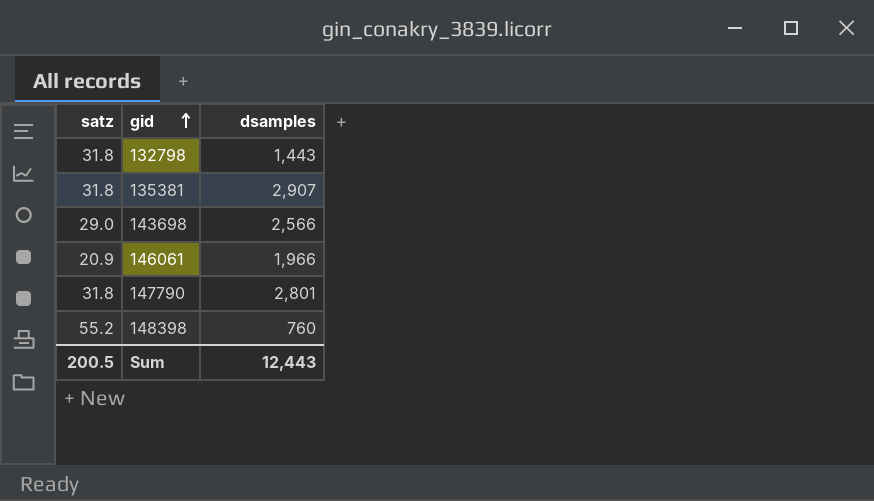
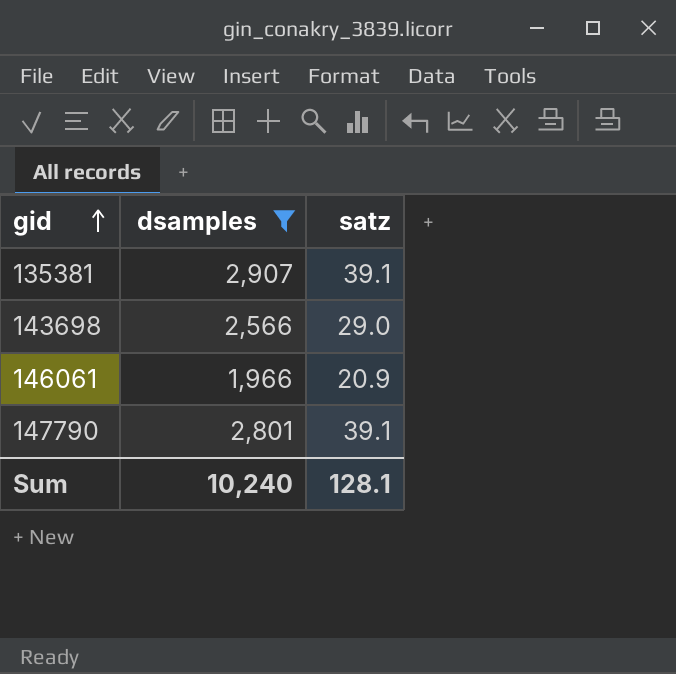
filter: none -> dsamples >= 1,966
column satz | position: 1 -> 3
135381 | satz: 31.8 -> 39.1
147790 | satz: 31.8 -> 39.1
Sum | dsamples: 12,443 -> 10,240
Sum | satz: 200.5 -> 128.1

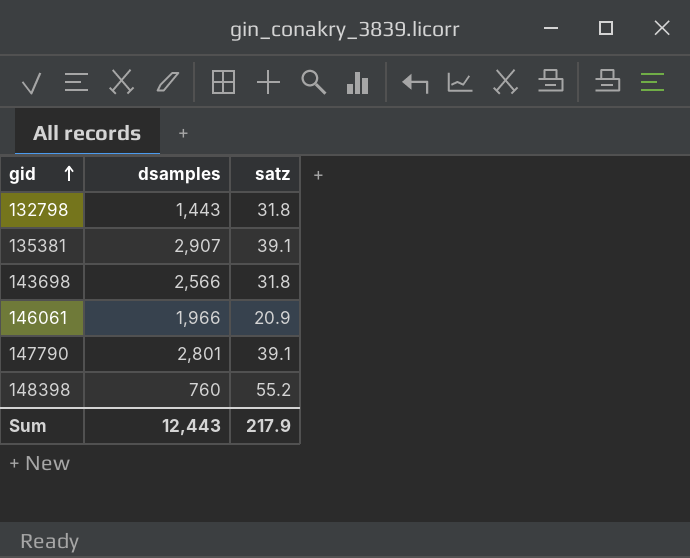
filter: dsamples >= 1,966 -> none
143698 | satz: 29.0 -> 31.8
Sum | dsamples: 10,240 -> 12,443
Sum | satz: 128.1 -> 217.9

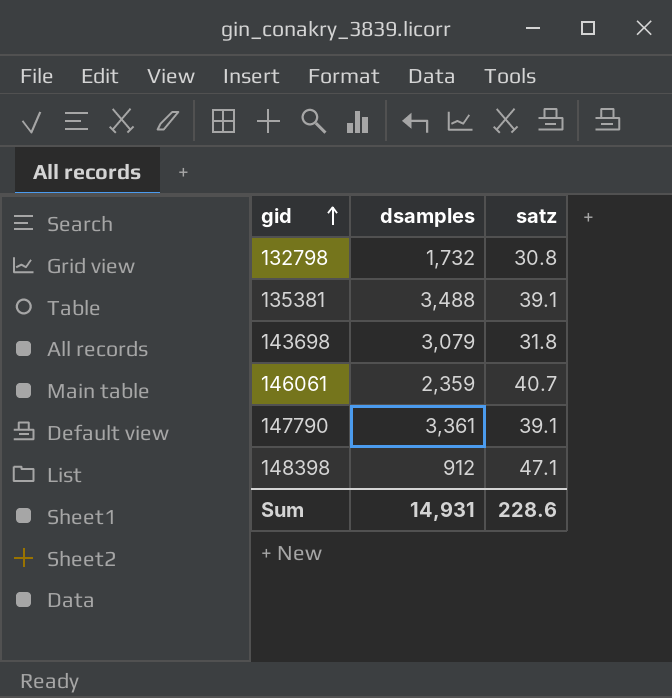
132798 | dsamples: 1,443 -> 1,732
132798 | satz: 31.8 -> 30.8
135381 | dsamples: 2,907 -> 3,488
143698 | dsamples: 2,566 -> 3,079
146061 | dsamples: 1,966 -> 2,359
146061 | satz: 20.9 -> 40.7
147790 | dsamples: 2,801 -> 3,361
148398 | dsamples: 760 -> 912
148398 | satz: 55.2 -> 47.1
Sum | dsamples: 12,443 -> 14,931
Sum | satz: 217.9 -> 228.6

